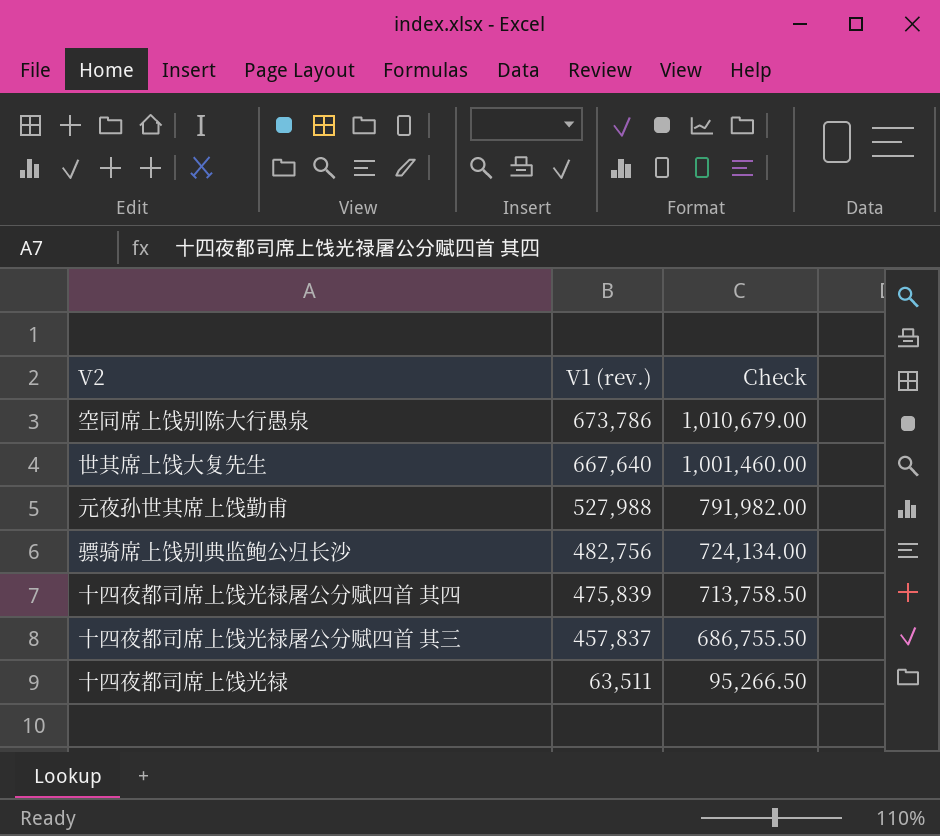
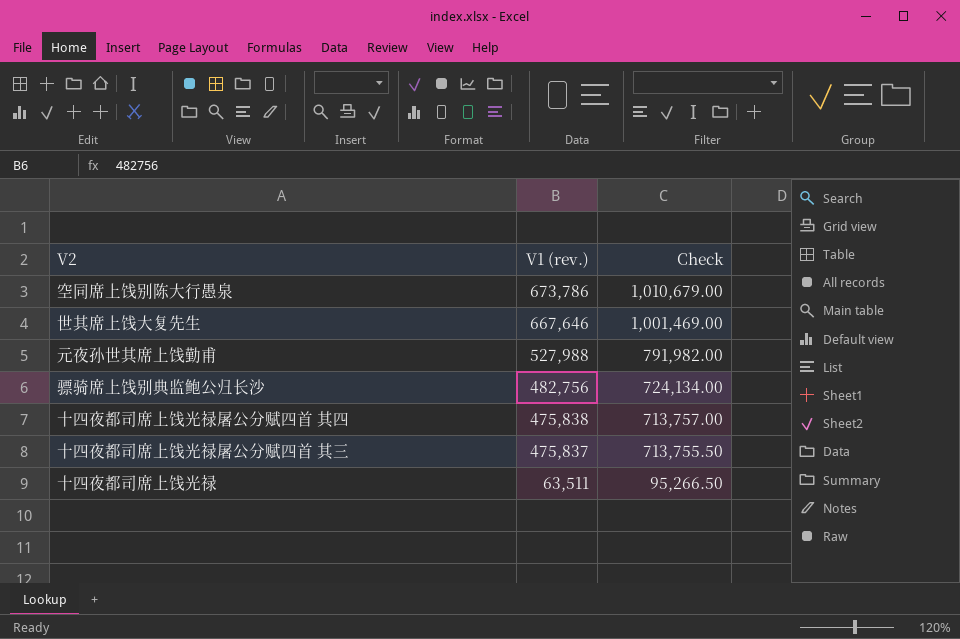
世其席上饯大复先生 | V1 (rev.): 667,640 -> 667,646
世其席上饯大复先生 | Check: 1,001,460.00 -> 1,001,469.00
十四夜都司席上饯光禄屠公分赋四首 其四 | V1 (rev.): 475,839 -> 475,838
十四夜都司席上饯光禄屠公分赋四首 其四 | Check: 713,758.50 -> 713,757.00
十四夜都司席上饯光禄屠公分赋四首 其三 | V1 (rev.): 457,837 -> 475,837
十四夜都司席上饯光禄屠公分赋四首 其三 | Check: 686,755.50 -> 713,755.50

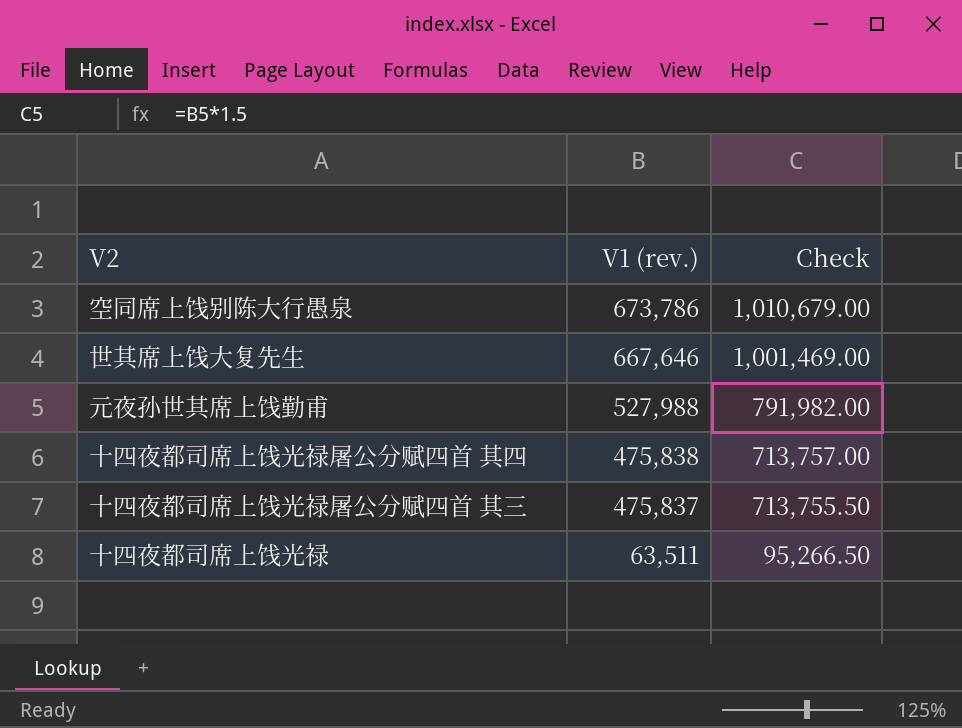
row 骠骑席上饯别典监鲍公归长沙: 482,756 | 724,134.00 -> none

